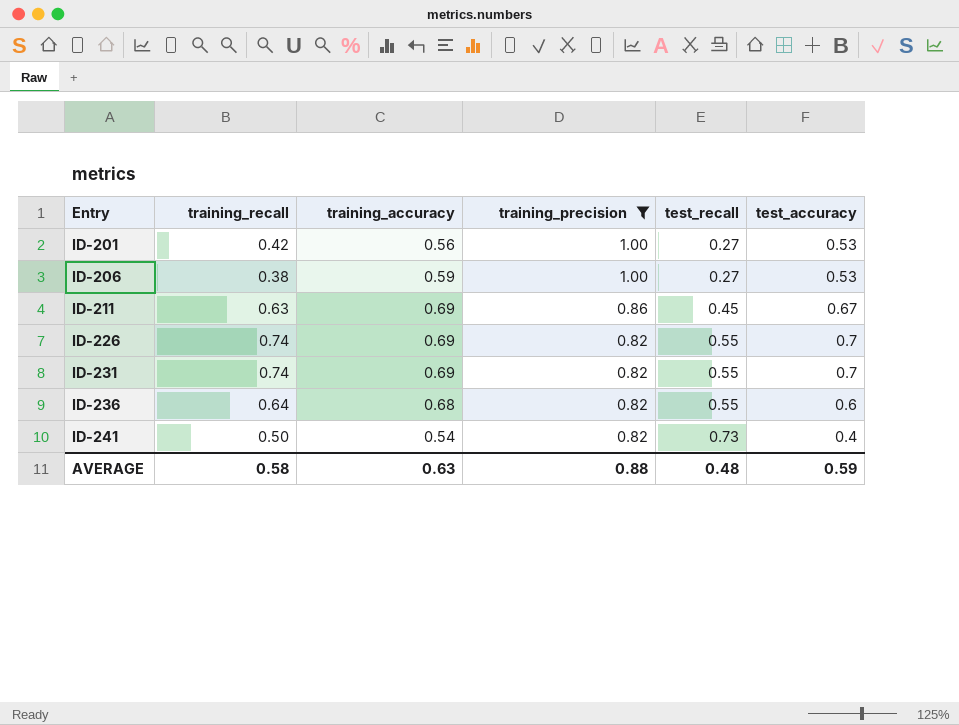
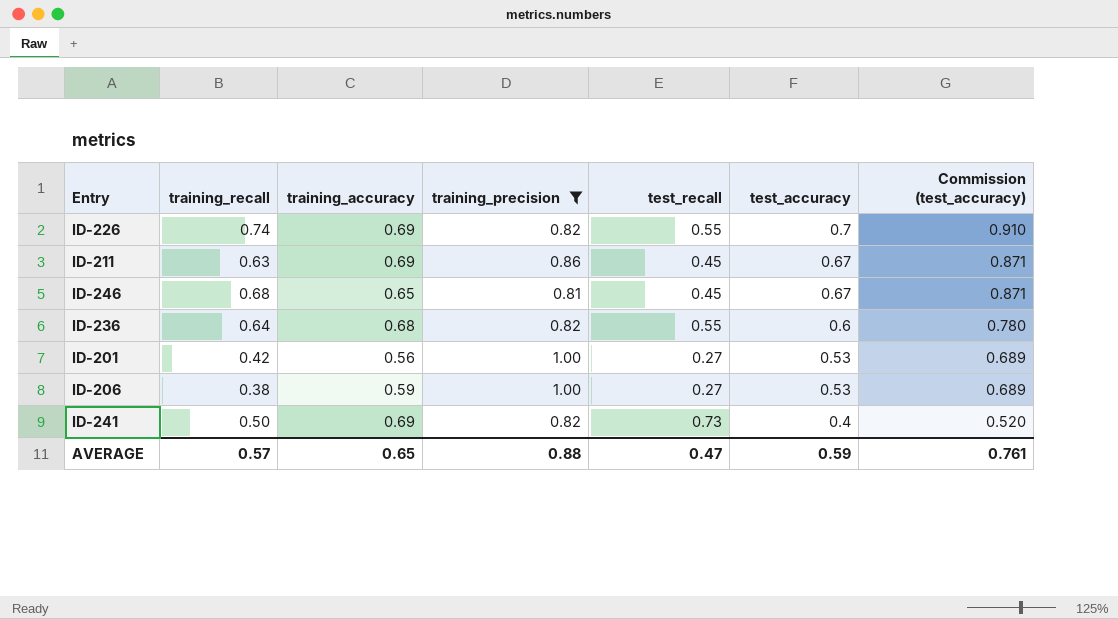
row order: Entry ascending -> test_accuracy descending
column Commission (test_accuracy) | formula: none -> [test_accuracy] * 1.3
row ID-231: 0.74 | 0.69 | 0.82 | 0.55 | 0.7 -> none
row ID-246: none -> 0.68 | 0.65 | 0.81 | 0.45 | 0.67 | 0.871
ID-241 | training_accuracy: 0.54 -> 0.69
AVERAGE | training_recall: 0.58 -> 0.57
AVERAGE | training_accuracy: 0.63 -> 0.65
AVERAGE | test_recall: 0.48 -> 0.47

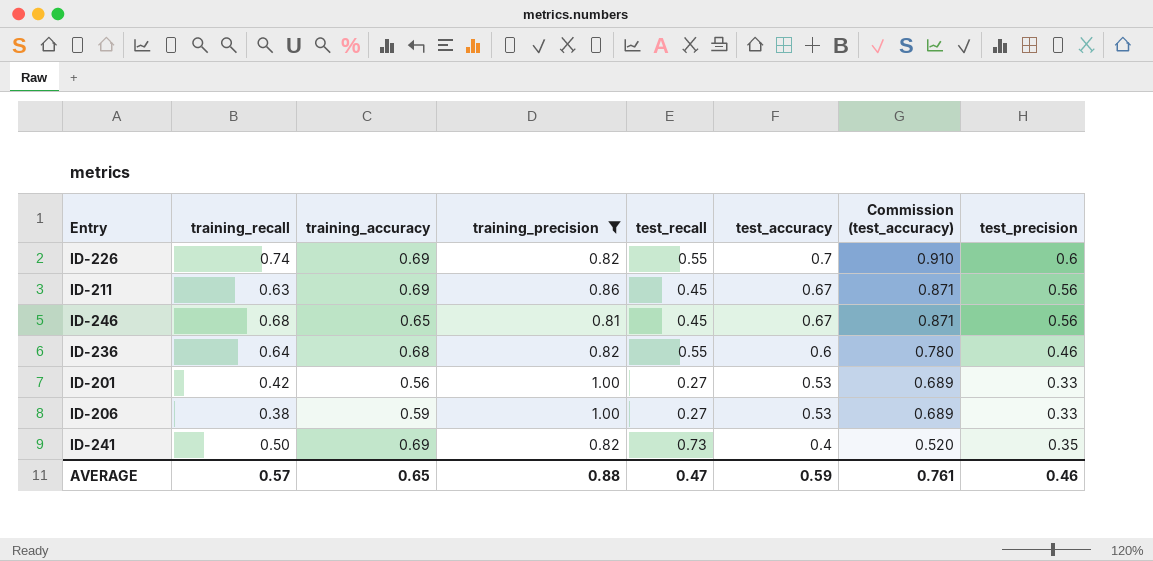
column test_precision | position: none -> 8

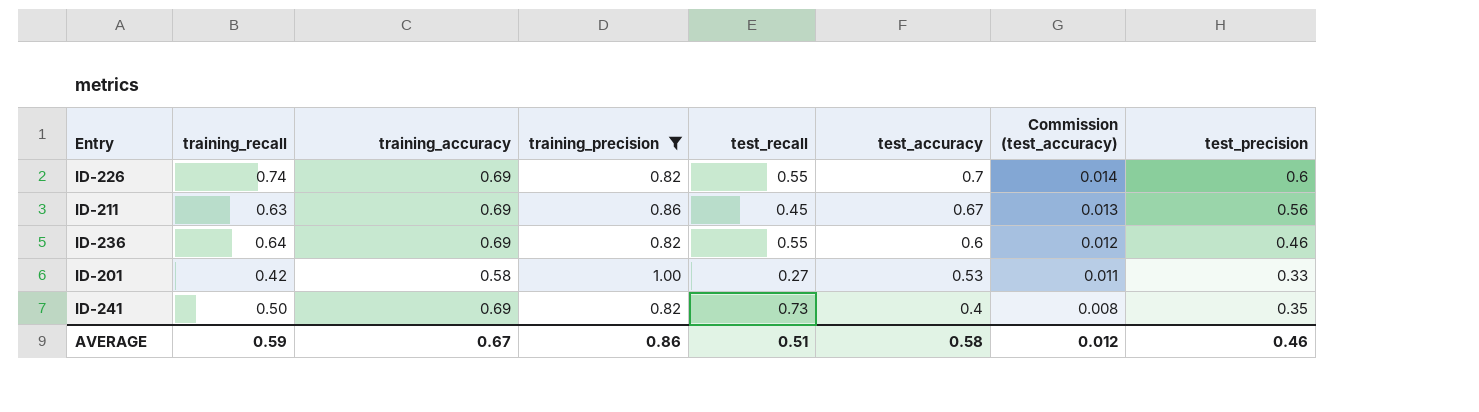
column Commission (test_accuracy) | formula: [test_accuracy] * 1.3 -> [test_accuracy] * 0.02
row ID-246: 0.68 | 0.65 | 0.81 | 0.45 | 0.67 | 0.871 | 0.56 -> none
row ID-206: 0.38 | 0.59 | 1.00 | 0.27 | 0.53 | 0.689 | 0.33 -> none
ID-236 | training_accuracy: 0.68 -> 0.69
ID-201 | training_accuracy: 0.56 -> 0.58
AVERAGE | training_recall: 0.57 -> 0.59
AVERAGE | training_accuracy: 0.65 -> 0.67
AVERAGE | training_precision: 0.88 -> 0.86
AVERAGE | test_recall: 0.47 -> 0.51
AVERAGE | test_accuracy: 0.59 -> 0.58
AVERAGE | Commission (test_accuracy): 0.761 -> 0.012

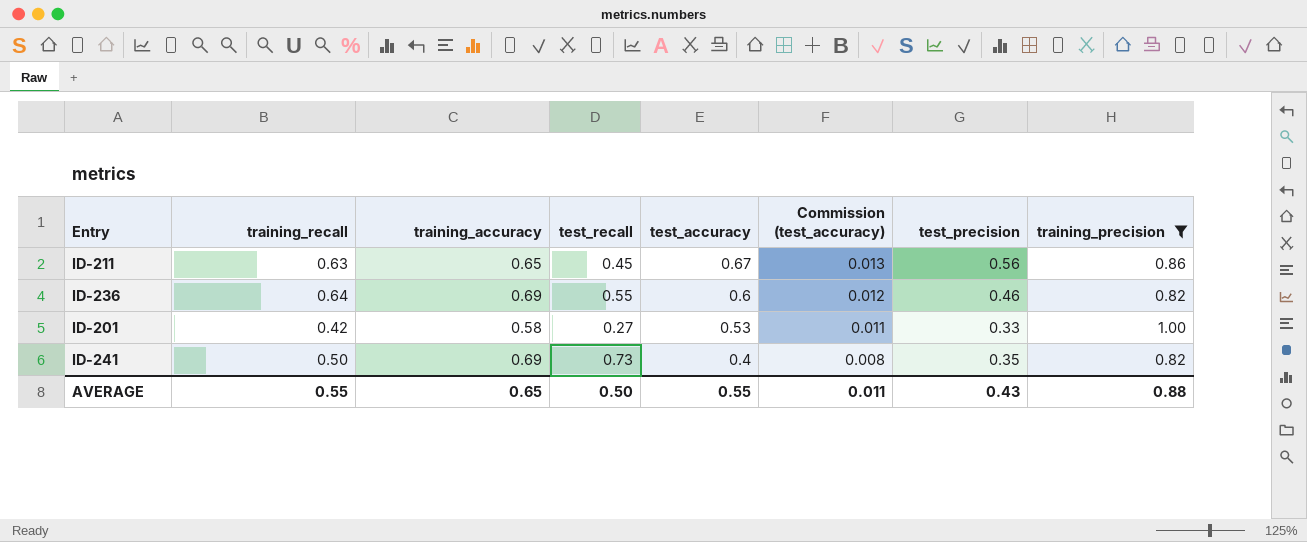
column training_precision | position: 4 -> 8
row ID-226: 0.74 | 0.69 | 0.82 | 0.55 | 0.7 | 0.014 | 0.6 -> none
ID-211 | training_accuracy: 0.69 -> 0.65
AVERAGE | training_recall: 0.59 -> 0.55
AVERAGE | training_accuracy: 0.67 -> 0.65
AVERAGE | test_recall: 0.51 -> 0.50
AVERAGE | test_accuracy: 0.58 -> 0.55
AVERAGE | Commission (test_accuracy): 0.012 -> 0.011
AVERAGE | test_precision: 0.46 -> 0.43
AVERAGE | training_precision: 0.86 -> 0.88

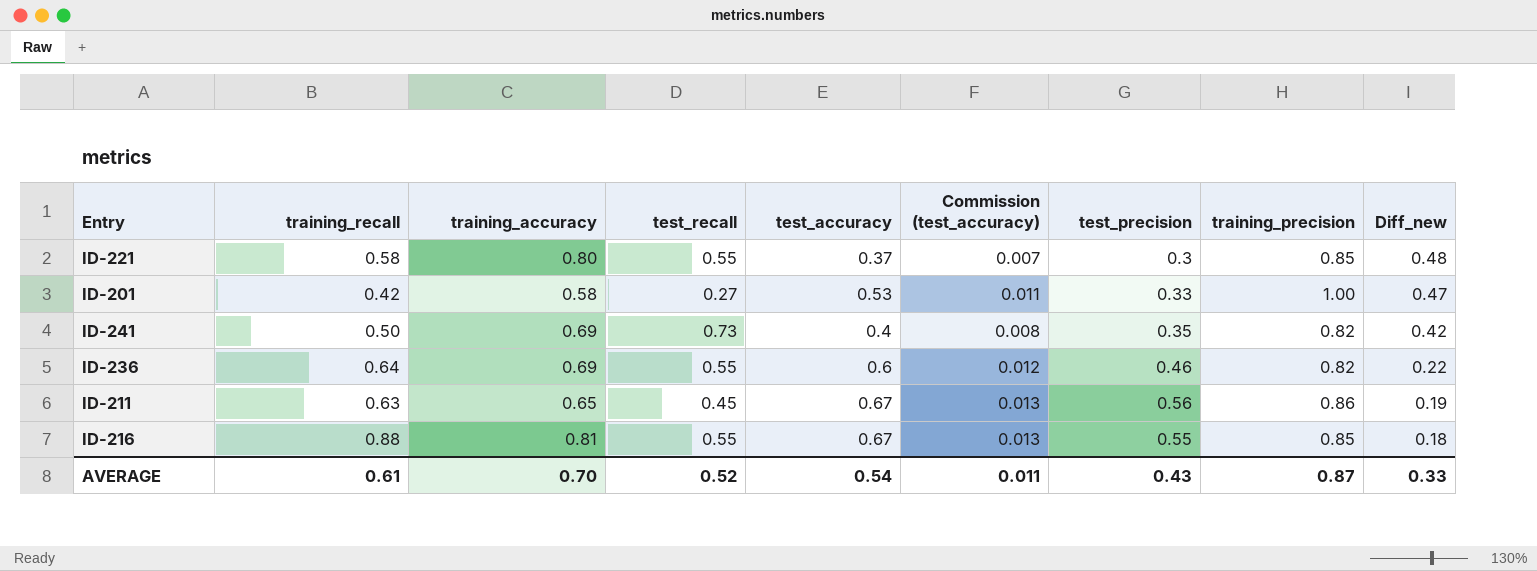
filter: training_precision != 0.85 -> none
row order: test_accuracy descending -> Diff_new descending
column Diff_new | formula: none -> [training_precision] - [test_accuracy]
AVERAGE | training_recall: 0.55 -> 0.61
AVERAGE | training_accuracy: 0.65 -> 0.70
AVERAGE | test_recall: 0.50 -> 0.52
AVERAGE | test_accuracy: 0.55 -> 0.54
AVERAGE | training_precision: 0.88 -> 0.87

